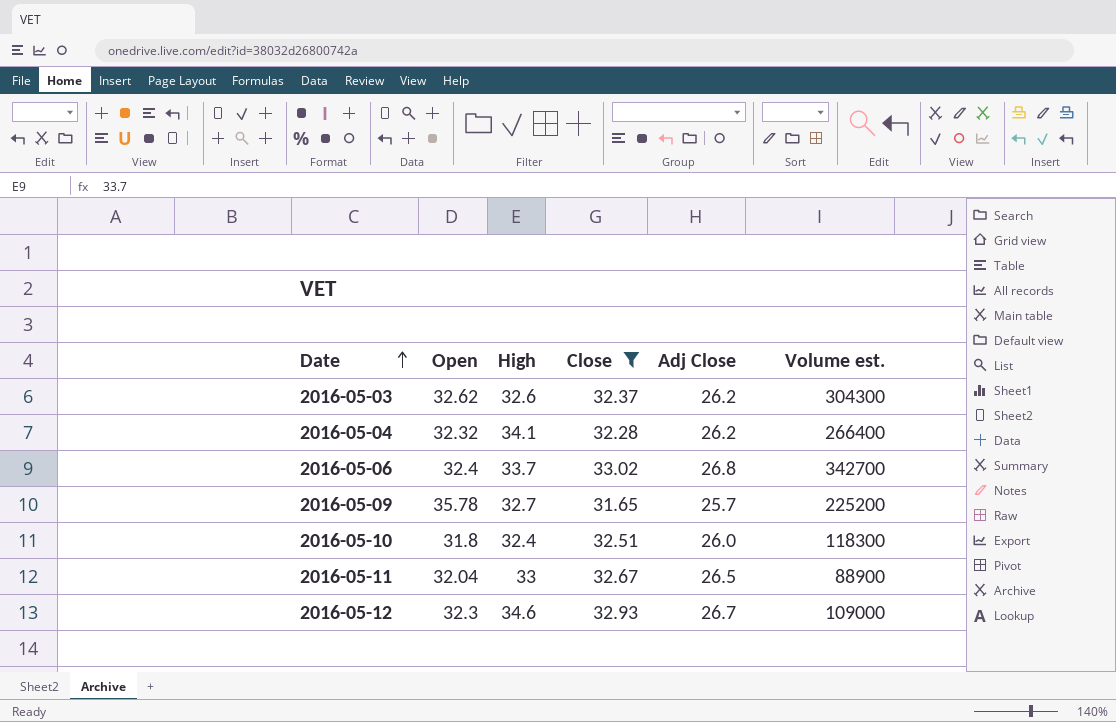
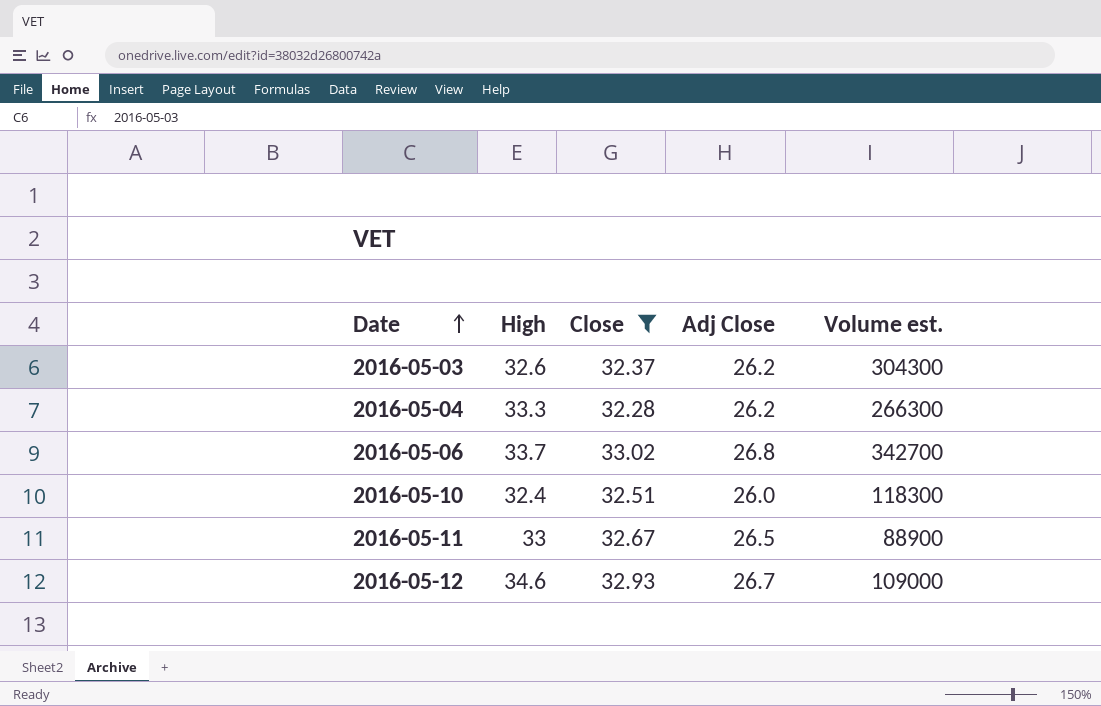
column Open | position: 2 -> none
row 2016-05-09: 35.78 | 32.7 | 31.65 | 25.7 | 225200 -> none
2016-05-04 | High: 34.1 -> 33.3
2016-05-04 | Volume est.: 266400 -> 266300

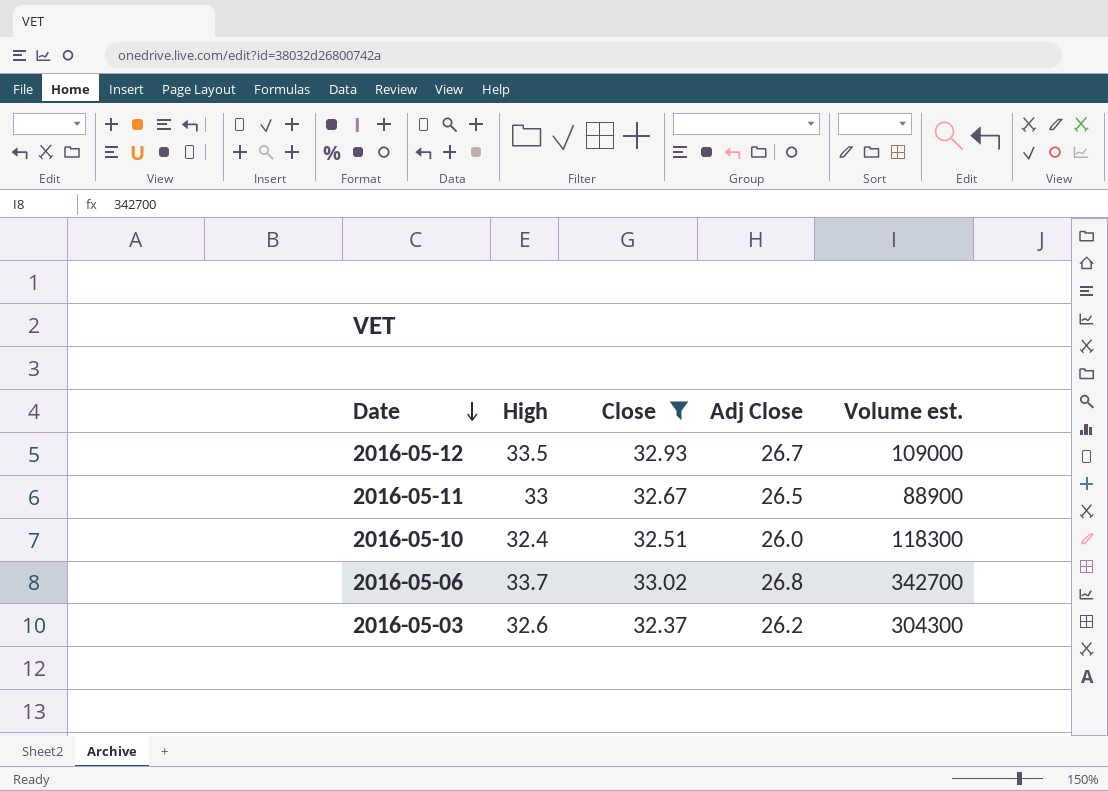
row order: Date ascending -> Date descending
row 2016-05-04: 33.3 | 32.28 | 26.2 | 266300 -> none
2016-05-12 | High: 34.6 -> 33.5

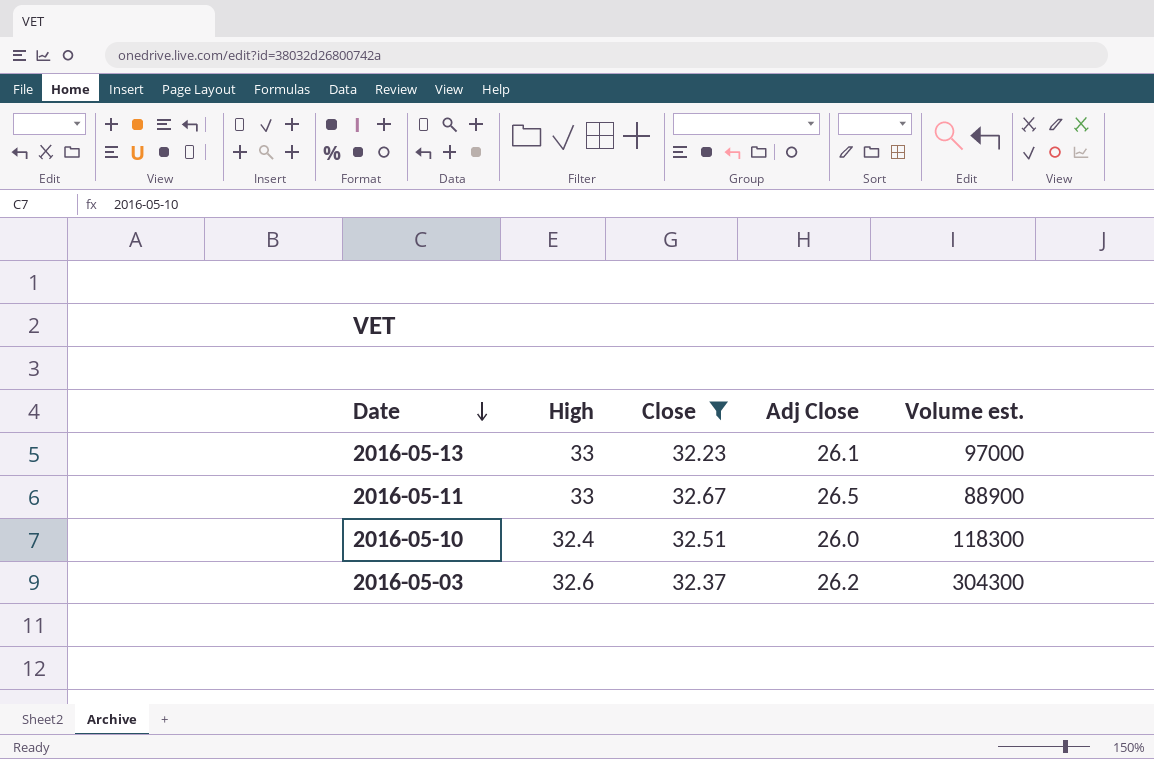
row 2016-05-12: 33.5 | 32.93 | 26.7 | 109000 -> none
row 2016-05-06: 33.7 | 33.02 | 26.8 | 342700 -> none
row 2016-05-13: none -> 33 | 32.23 | 26.1 | 97000

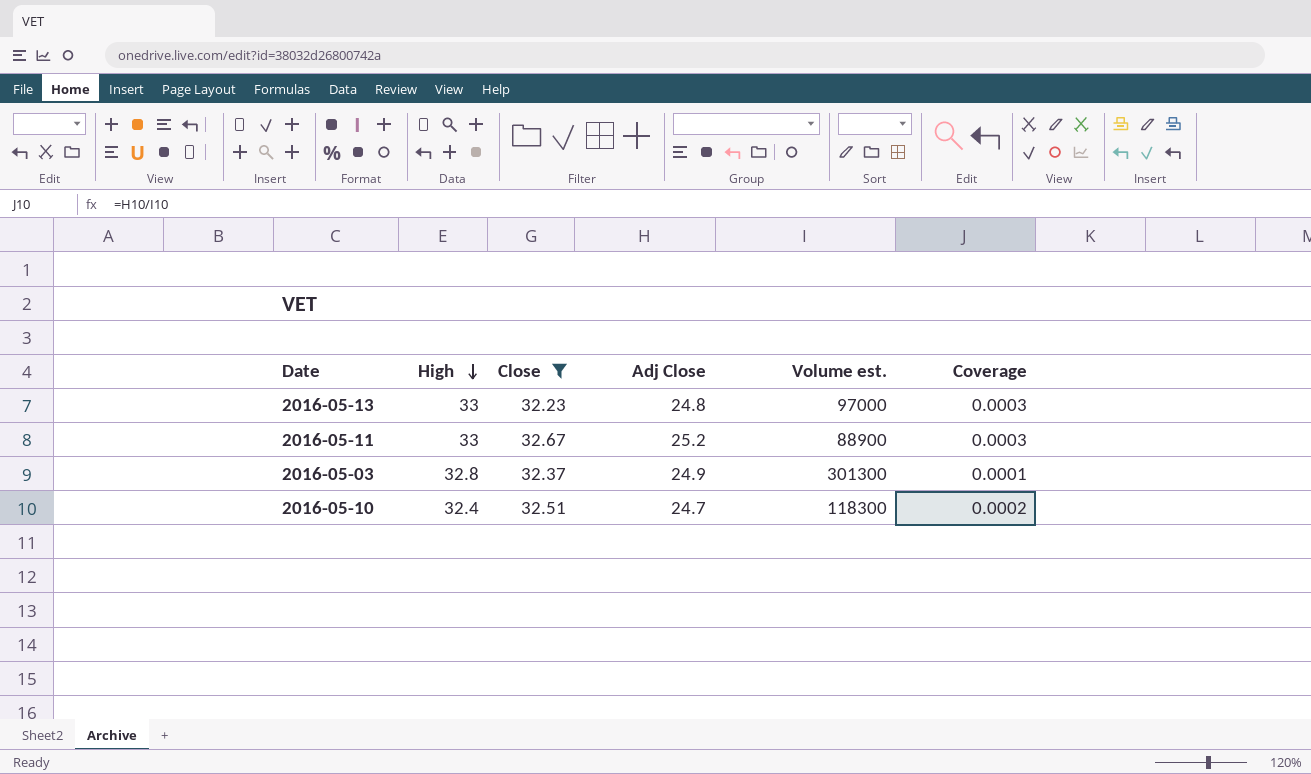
row order: Date descending -> High descending
column Coverage | formula: none -> [Adj Close] / [Volume est.]
2016-05-13 | Adj Close: 26.1 -> 24.8
2016-05-11 | Adj Close: 26.5 -> 25.2
2016-05-03 | High: 32.6 -> 32.8
2016-05-03 | Adj Close: 26.2 -> 24.9
2016-05-03 | Volume est.: 304300 -> 301300
2016-05-10 | Adj Close: 26.0 -> 24.7

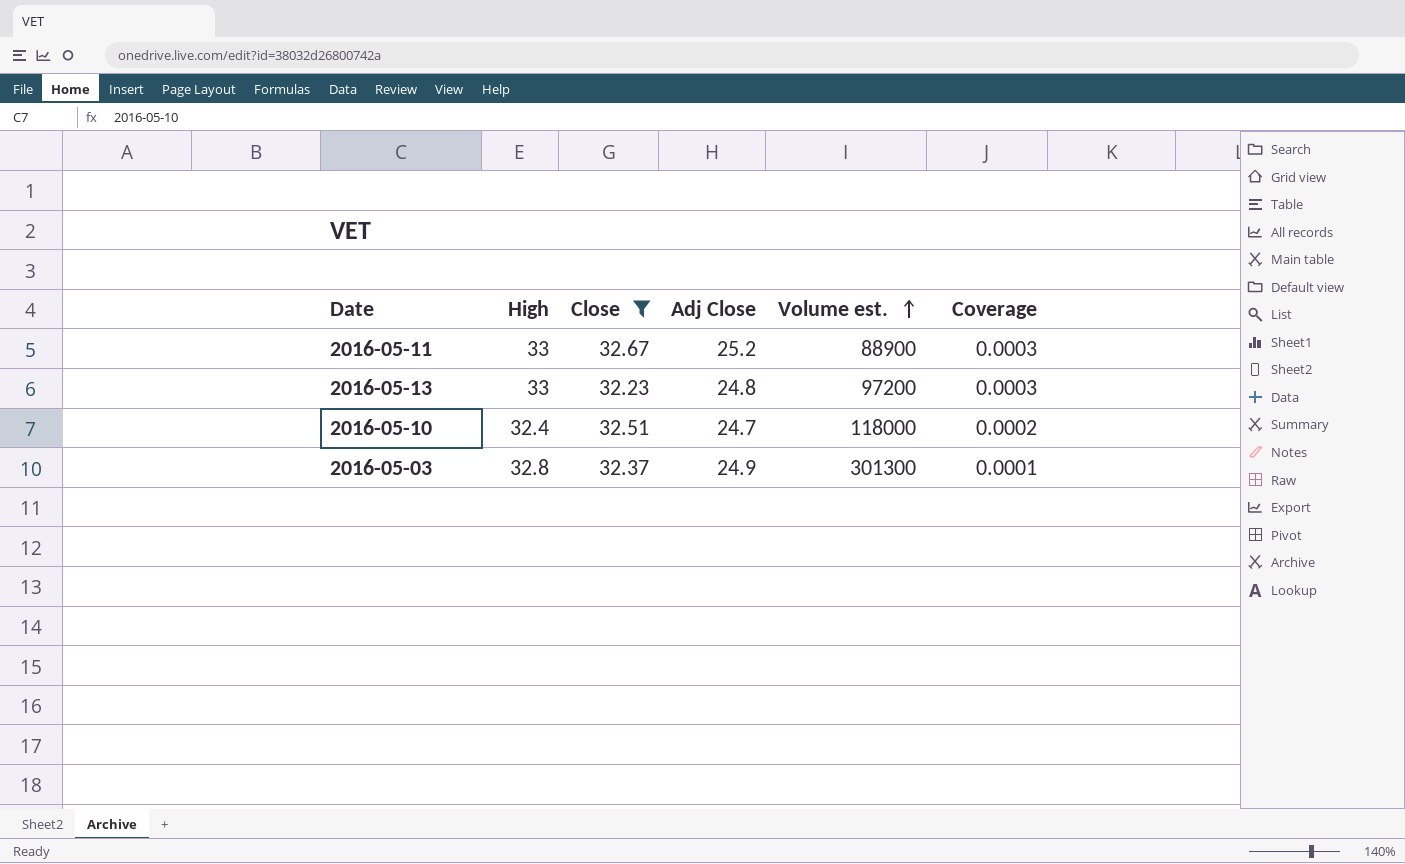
row order: High descending -> Volume est. ascending
2016-05-13 | Volume est.: 97000 -> 97200
2016-05-10 | Volume est.: 118300 -> 118000

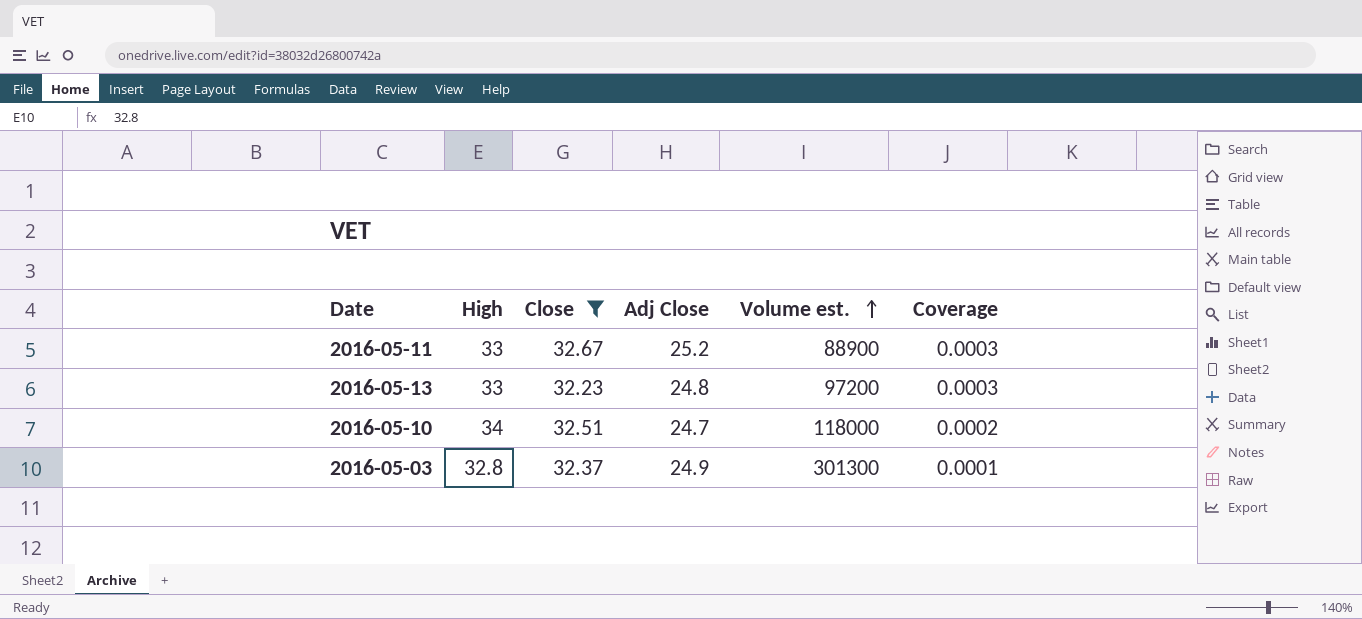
2016-05-10 | High: 32.4 -> 34

